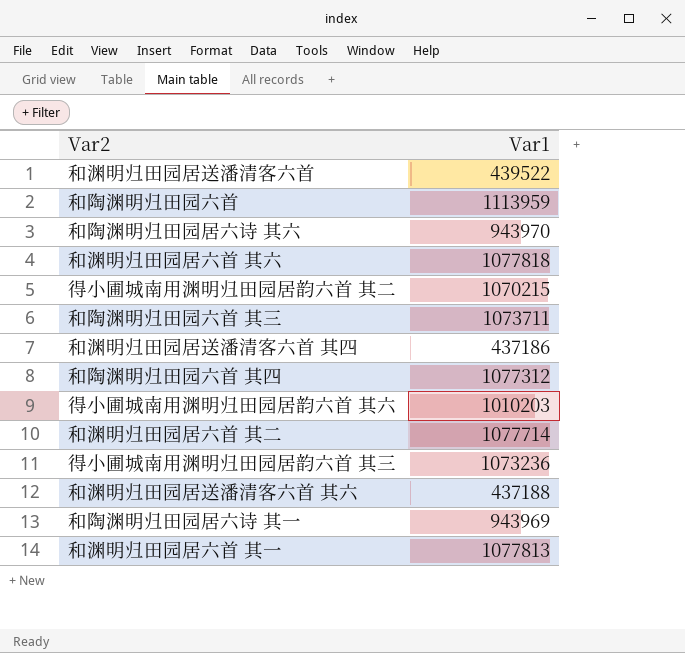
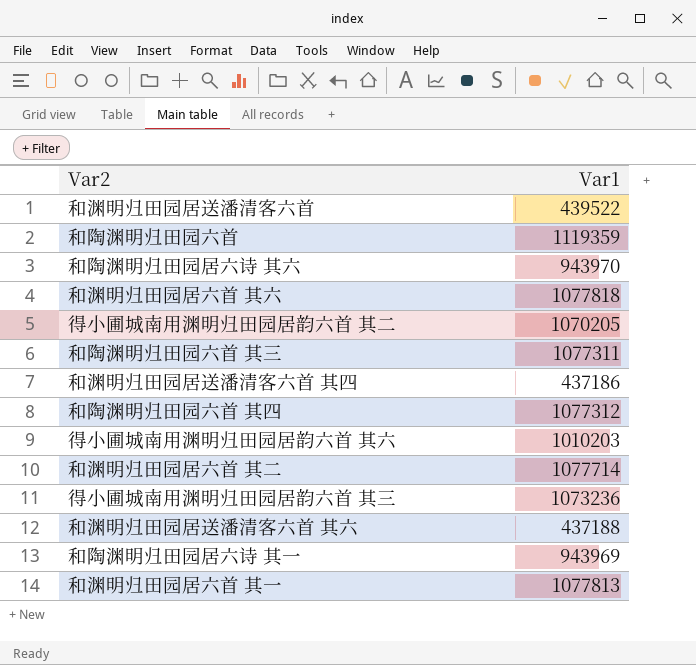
和陶渊明归田园六首 | Var1: 1113959 -> 1119359
得小圃城南用渊明归田园居韵六首 其二 | Var1: 1070215 -> 1070205
和陶渊明归田园六首 其三 | Var1: 1073711 -> 1077311

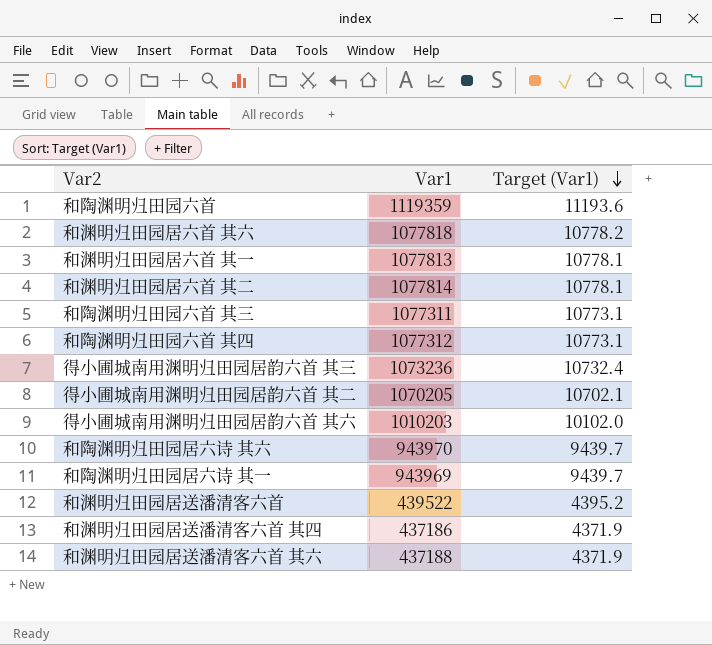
row order: none -> Target (Var1) descending
column Target (Var1) | formula: none -> [Var1] * 0.01
和渊明归田园居六首 其二 | Var1: 1077714 -> 1077814

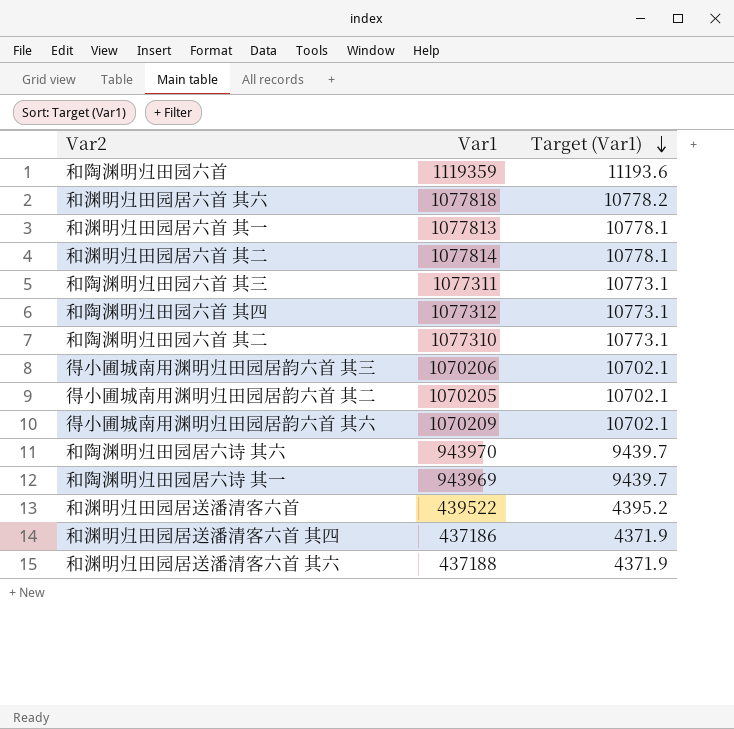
row 和陶渊明归田园六首 其二: none -> 1077310 | 10773.1
得小圃城南用渊明归田园居韵六首 其三 | Var1: 1073236 -> 1070206
得小圃城南用渊明归田园居韵六首 其三 | Target (Var1): 10732.4 -> 10702.1
得小圃城南用渊明归田园居韵六首 其六 | Var1: 1010203 -> 1070209
得小圃城南用渊明归田园居韵六首 其六 | Target (Var1): 10102.0 -> 10702.1

